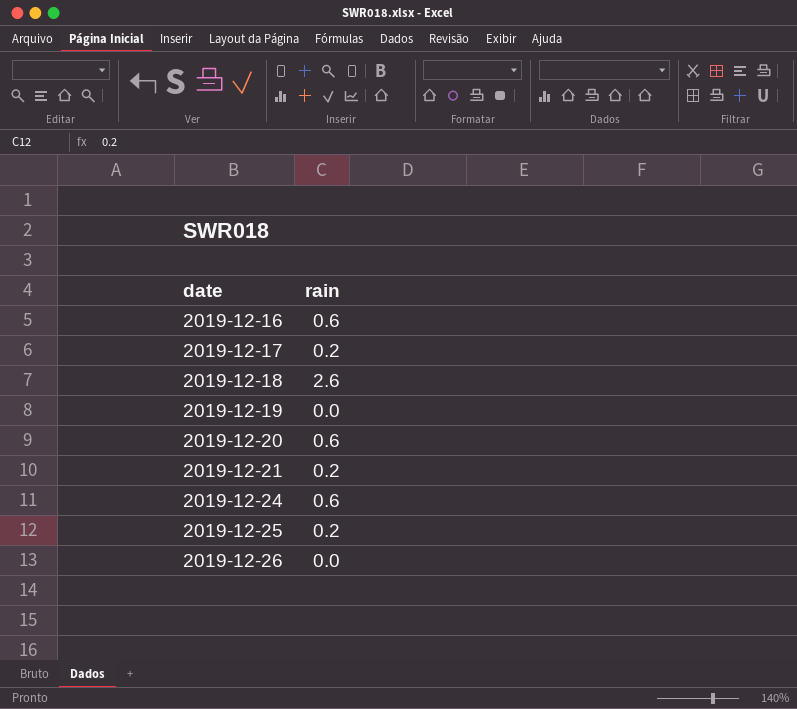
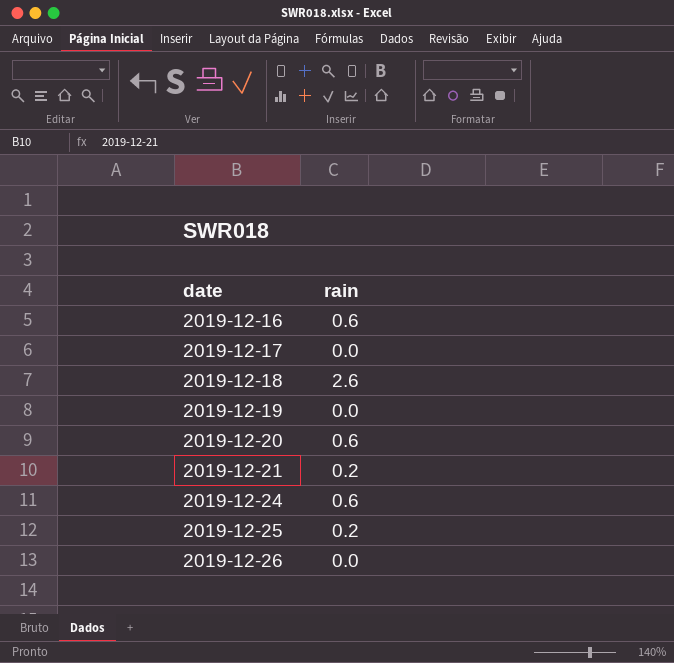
2019-12-17 | rain: 0.2 -> 0.0

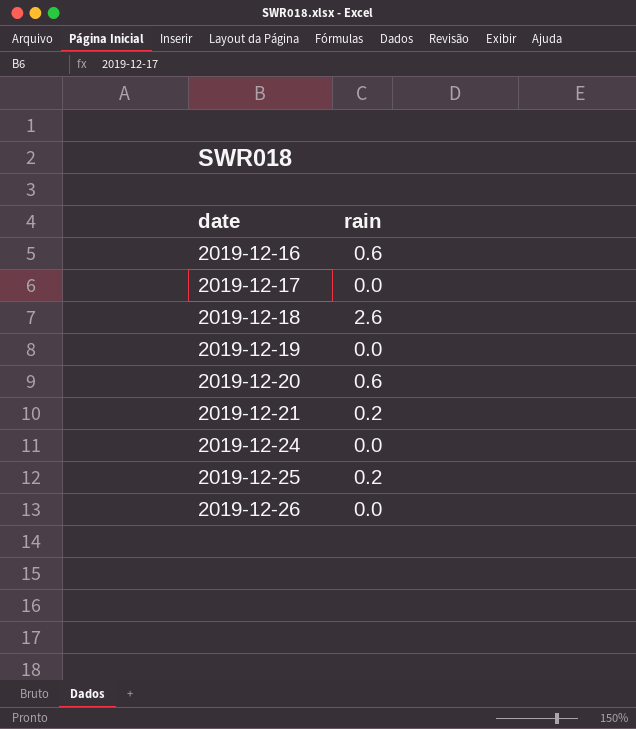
2019-12-24 | rain: 0.6 -> 0.0

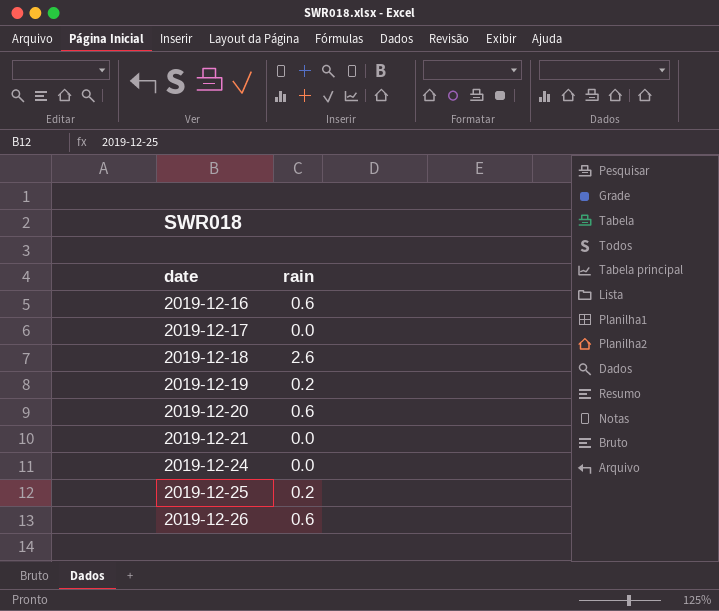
2019-12-19 | rain: 0.0 -> 0.2
2019-12-21 | rain: 0.2 -> 0.0
2019-12-26 | rain: 0.0 -> 0.6

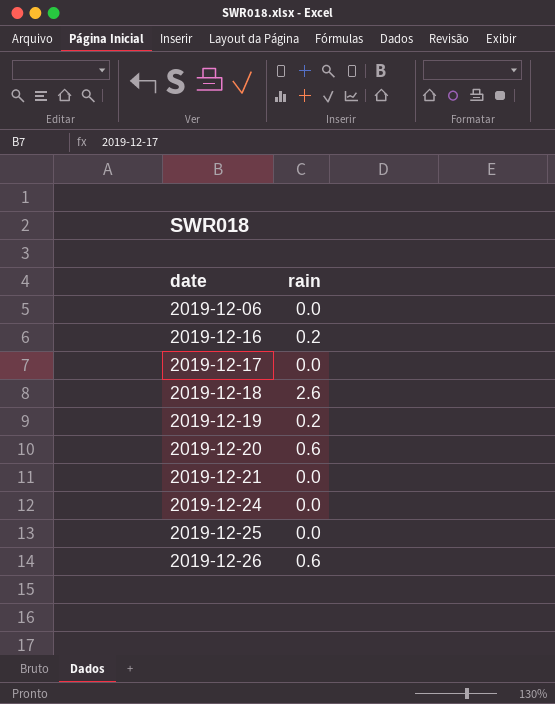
row 2019-12-06: none -> 0.0
2019-12-16 | rain: 0.6 -> 0.2
2019-12-25 | rain: 0.2 -> 0.0

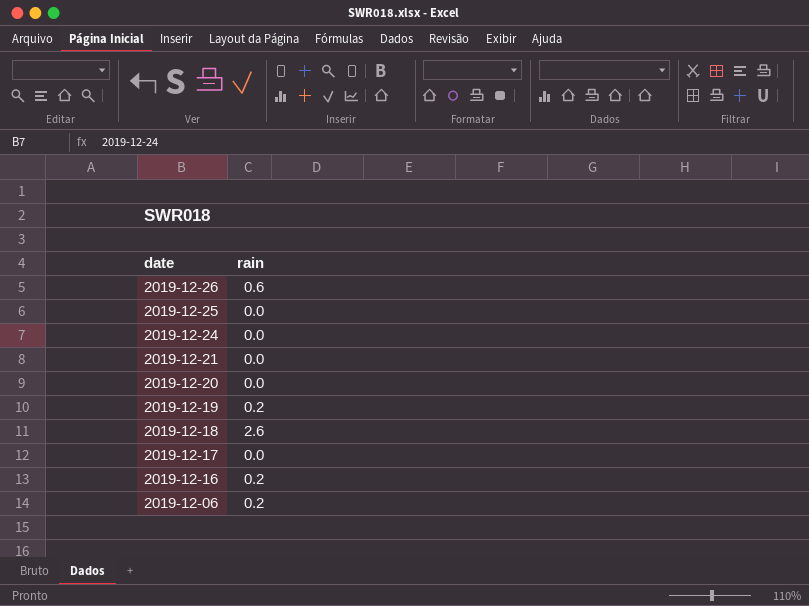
row order: date ascending -> date descending
2019-12-20 | rain: 0.6 -> 0.0
2019-12-06 | rain: 0.0 -> 0.2

